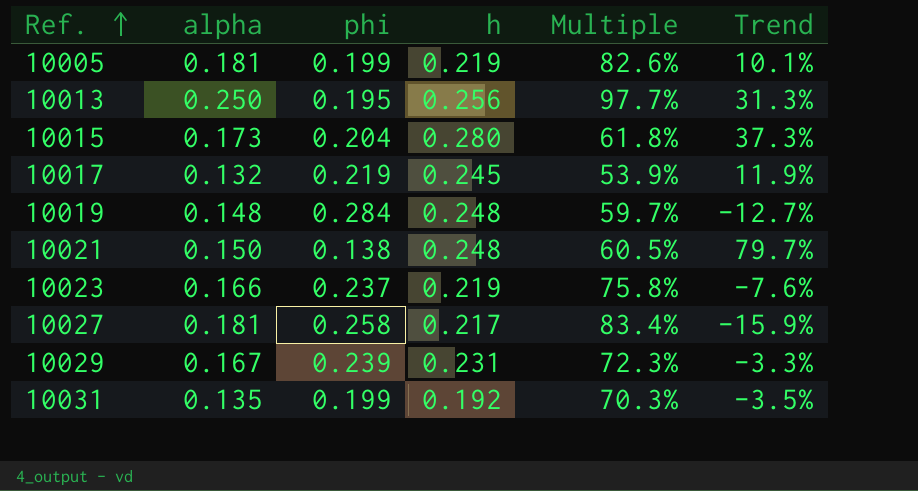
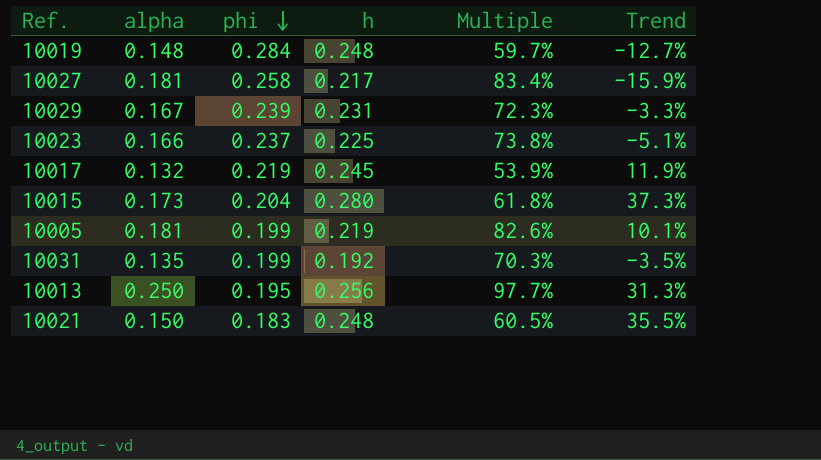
row order: Ref. ascending -> phi descending
10023 | h: 0.219 -> 0.225
10023 | Multiple: 75.8% -> 73.8%
10023 | Trend: -7.6% -> -5.1%
10021 | phi: 0.138 -> 0.183
10021 | Trend: 79.7% -> 35.5%

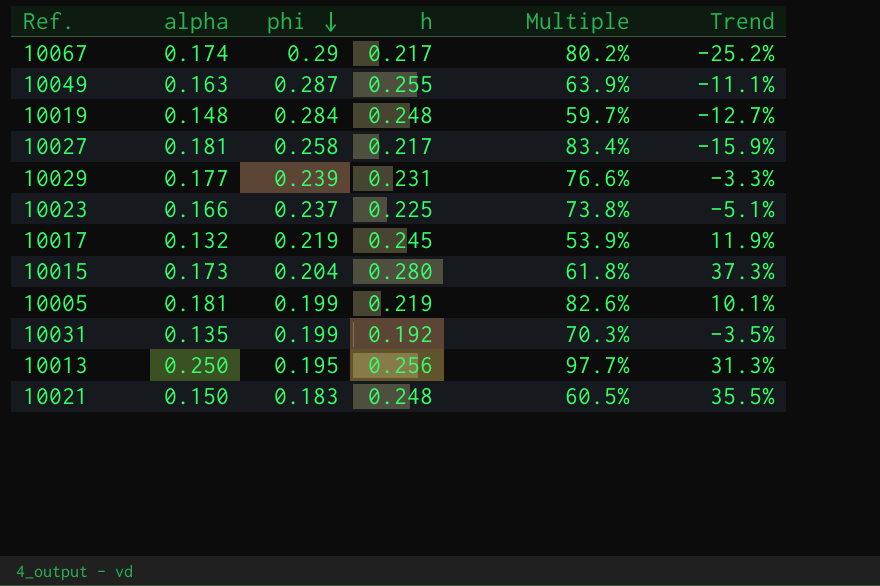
row 10067: none -> 0.174 | 0.29 | 0.217 | 80.2% | -25.2%
row 10049: none -> 0.163 | 0.287 | 0.255 | 63.9% | -11.1%
10029 | alpha: 0.167 -> 0.177
10029 | Multiple: 72.3% -> 76.6%

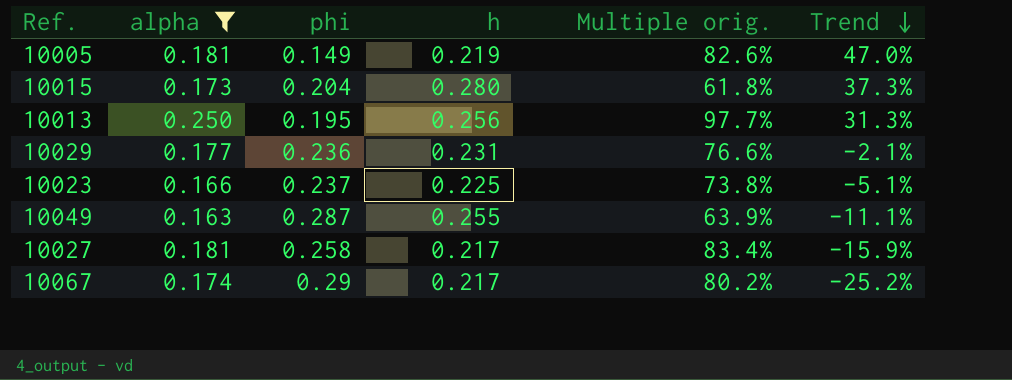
filter: none -> alpha >= 0.163
row order: phi descending -> Trend descending
column name: Multiple -> Multiple orig.
10005 | phi: 0.199 -> 0.149
10005 | Trend: 10.1% -> 47.0%
10029 | phi: 0.239 -> 0.236
10029 | Trend: -3.3% -> -2.1%

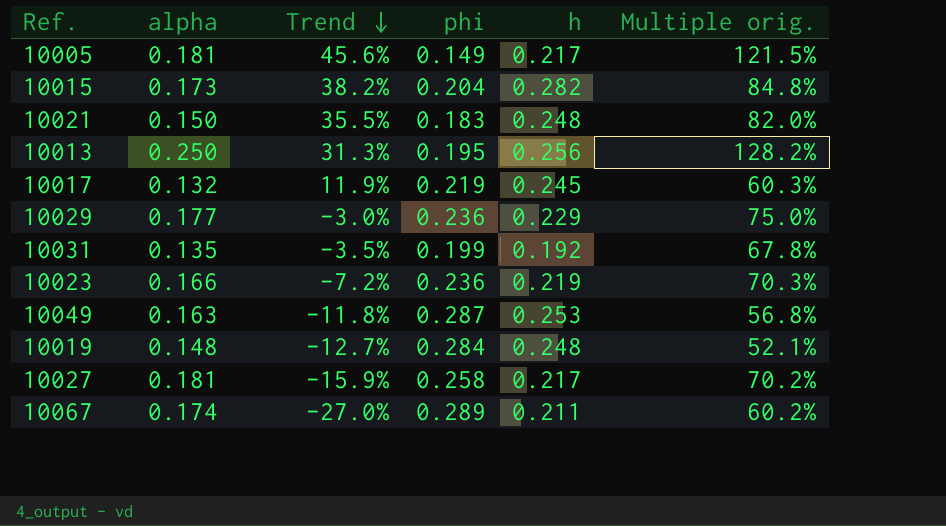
filter: alpha >= 0.163 -> none
column Trend | position: 6 -> 3
column Multiple orig. | formula: [alpha] / [h] -> [alpha] / [phi]
10005 | Trend: 47.0% -> 45.6%
10005 | h: 0.219 -> 0.217
10015 | Trend: 37.3% -> 38.2%
10015 | h: 0.280 -> 0.282
10029 | Trend: -2.1% -> -3.0%
10029 | h: 0.231 -> 0.229
10023 | Trend: -5.1% -> -7.2%
10023 | phi: 0.237 -> 0.236
10023 | h: 0.225 -> 0.219
10049 | Trend: -11.1% -> -11.8%
10049 | h: 0.255 -> 0.253
10067 | Trend: -25.2% -> -27.0%
10067 | phi: 0.29 -> 0.289
10067 | h: 0.217 -> 0.211

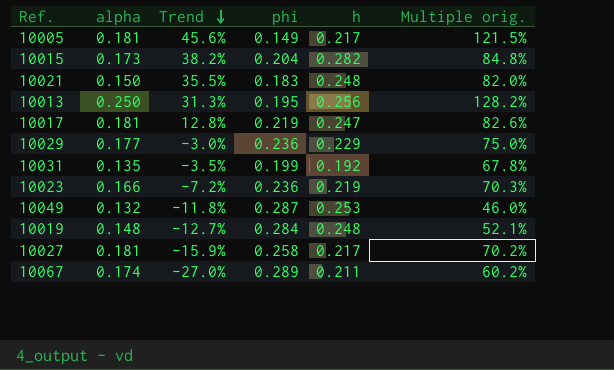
10017 | alpha: 0.132 -> 0.181
10017 | Trend: 11.9% -> 12.8%
10017 | h: 0.245 -> 0.247
10017 | Multiple orig.: 60.3% -> 82.6%
10049 | alpha: 0.163 -> 0.132
10049 | Multiple orig.: 56.8% -> 46.0%

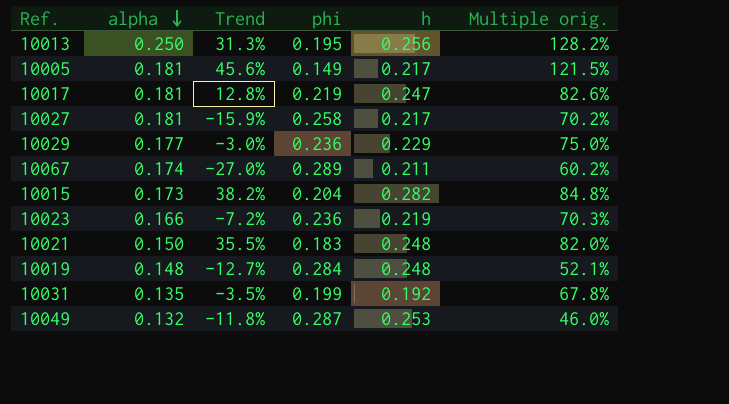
row order: Trend descending -> alpha descending

